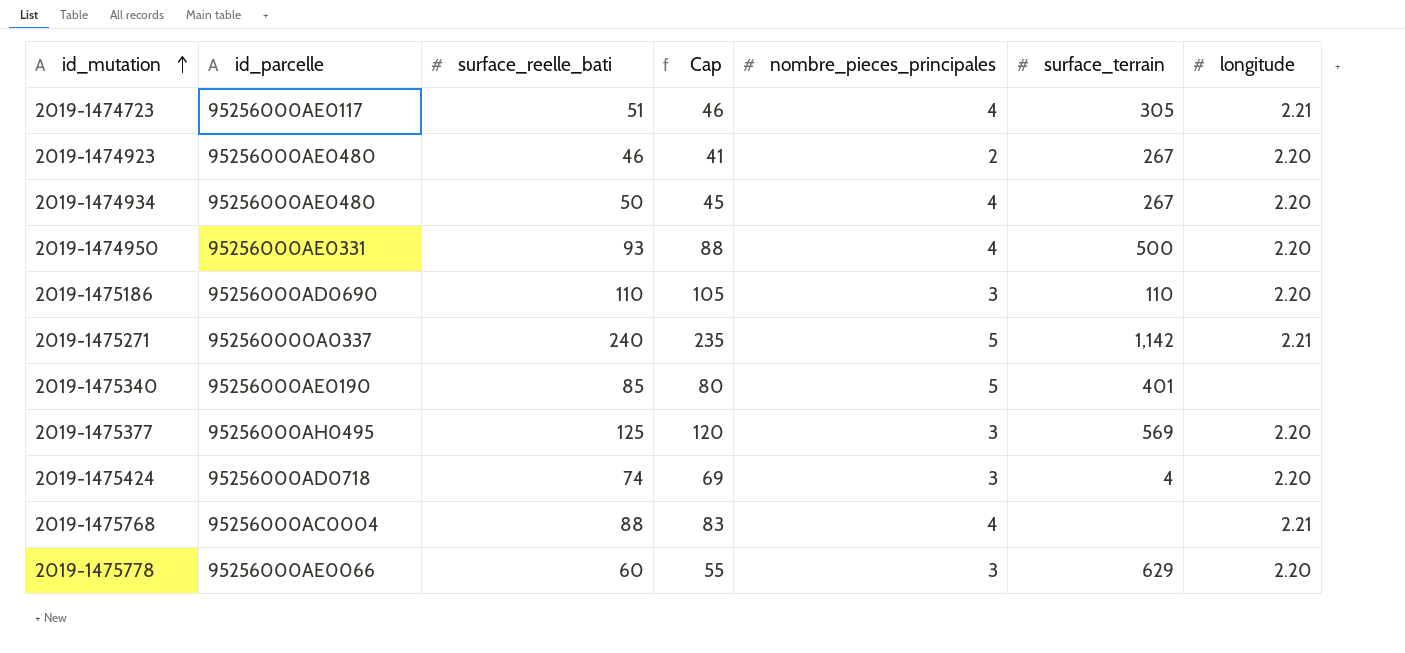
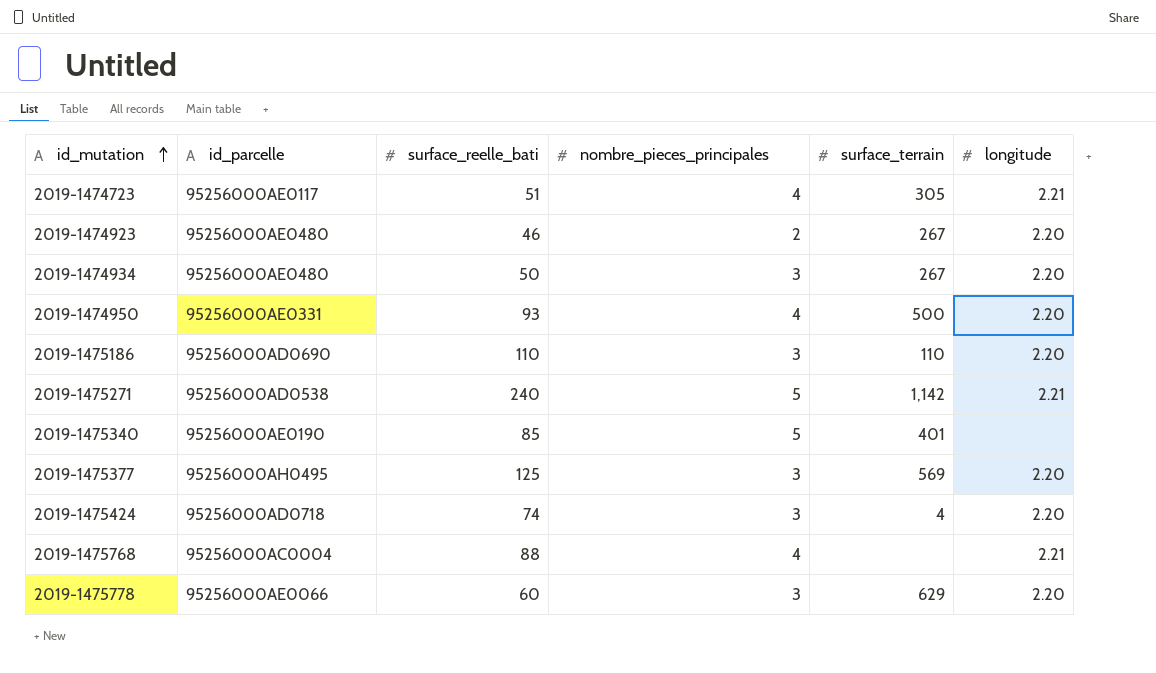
column Cap | formula: [surface_reelle_bati] - 5 -> none
2019-1474934 | nombre_pieces_principales: 4 -> 3
2019-1475271 | id_parcelle: 952560000A0337 -> 95256000AD0538

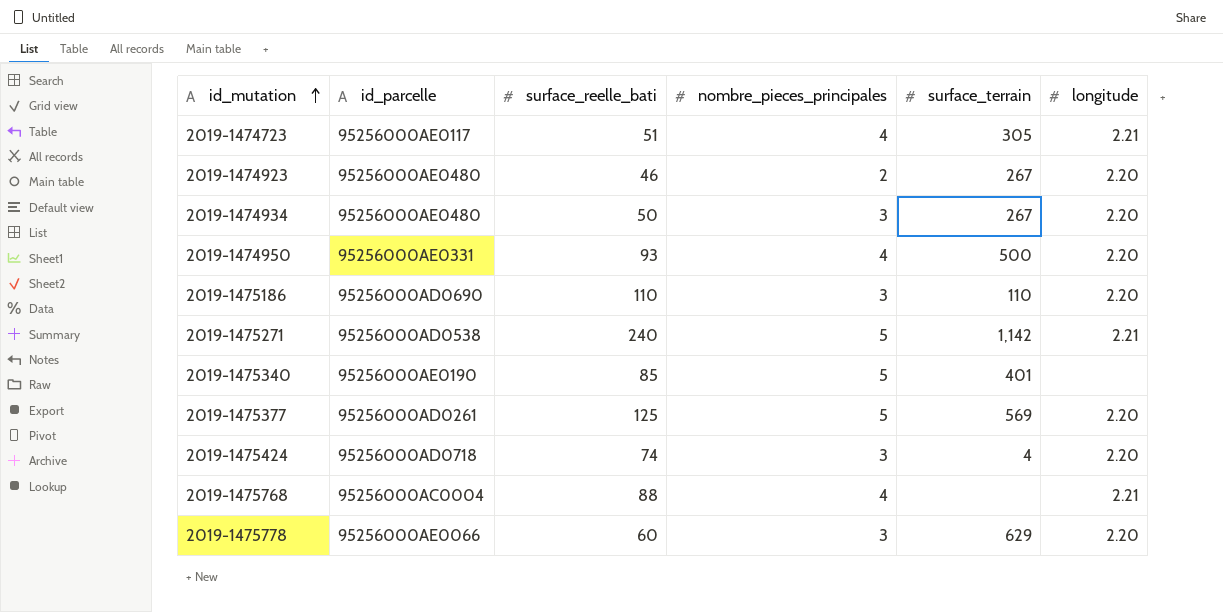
2019-1475377 | id_parcelle: 95256000AH0495 -> 95256000AD0261
2019-1475377 | nombre_pieces_principales: 3 -> 5

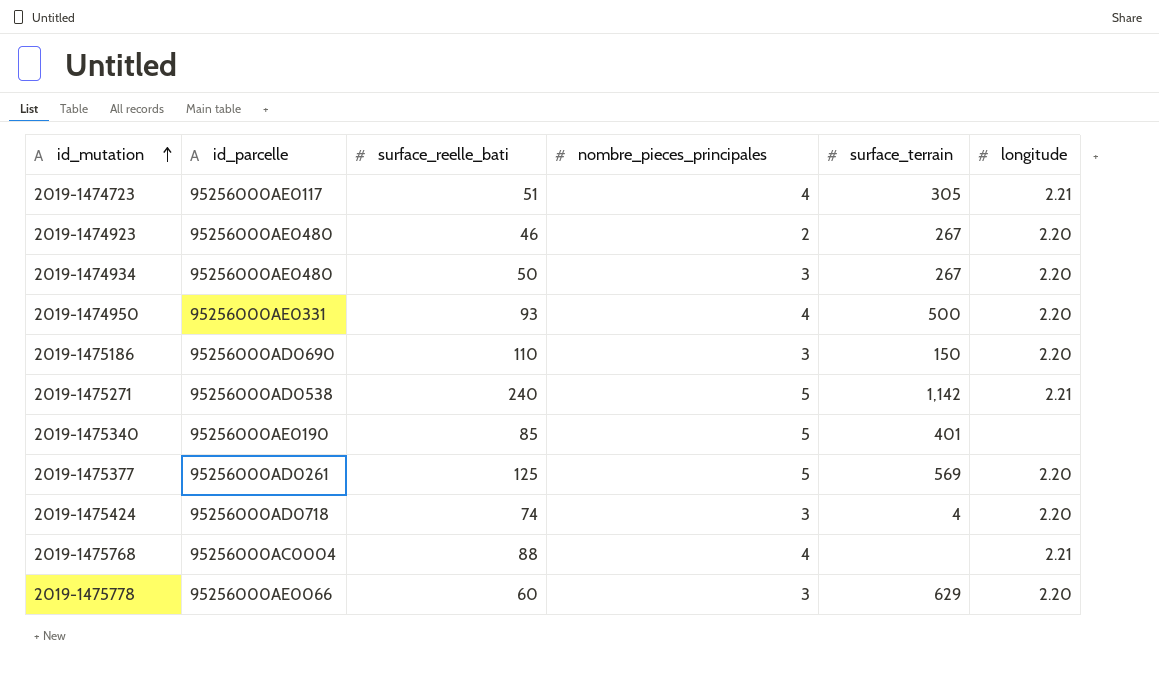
2019-1475186 | surface_terrain: 110 -> 150

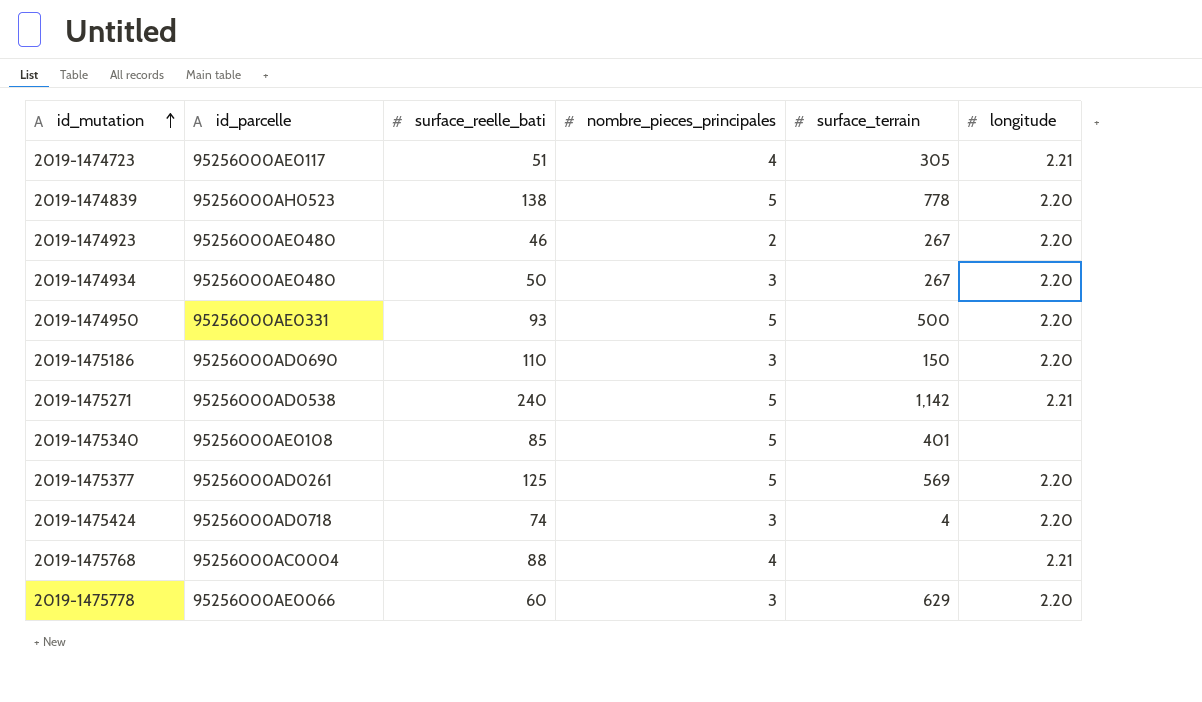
row 2019-1474839: none -> 95256000AH0523 | 138 | 5 | 778 | 2.20
2019-1474950 | nombre_pieces_principales: 4 -> 5
2019-1475340 | id_parcelle: 95256000AE0190 -> 95256000AE0108

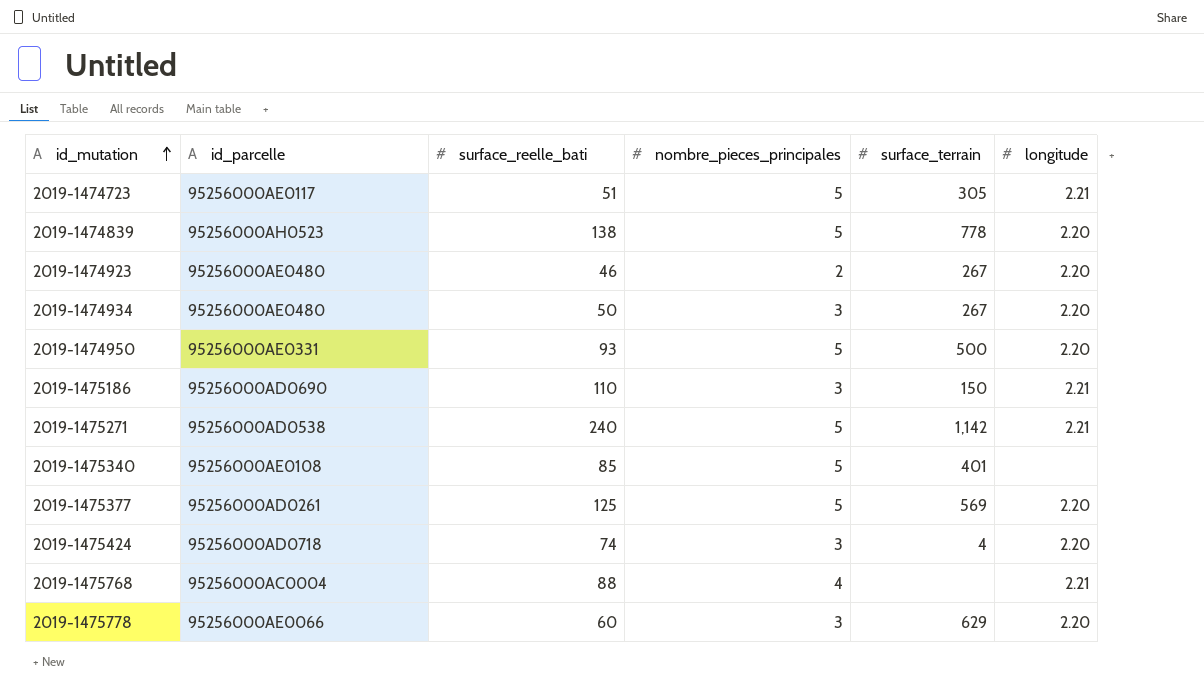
2019-1474723 | nombre_pieces_principales: 4 -> 5
2019-1475186 | longitude: 2.20 -> 2.21

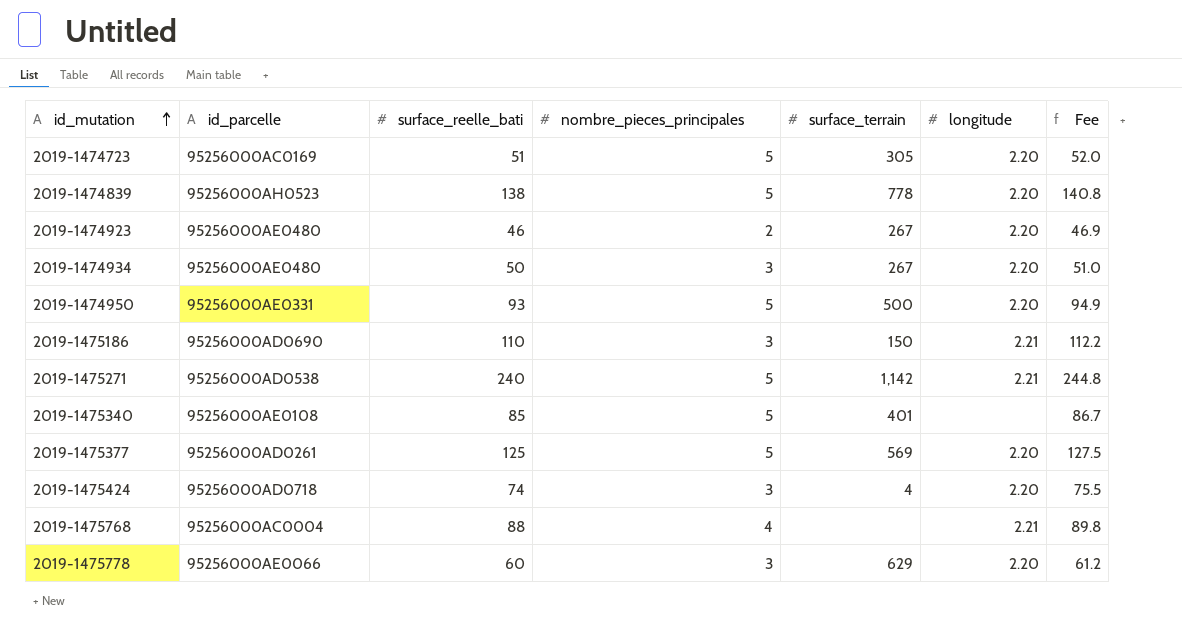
column Fee | formula: none -> [surface_reelle_bati] * 1.02
2019-1474723 | id_parcelle: 95256000AE0117 -> 95256000AC0169
2019-1474723 | longitude: 2.21 -> 2.20

